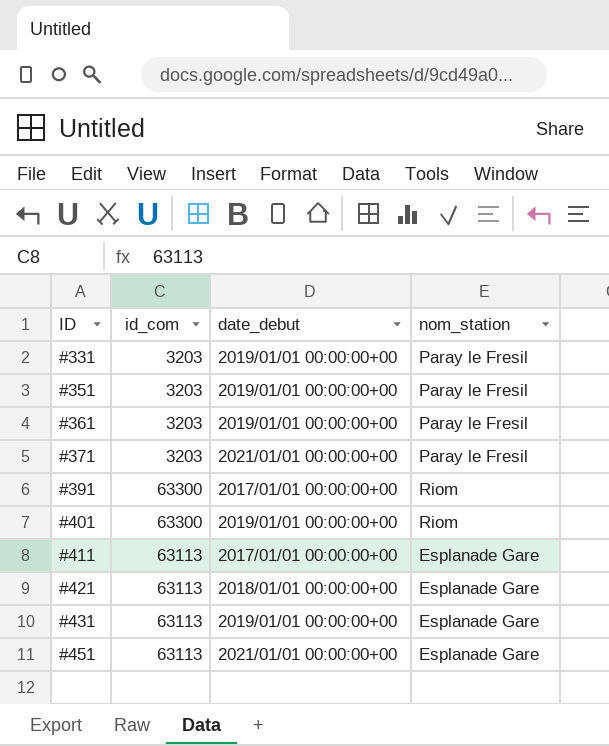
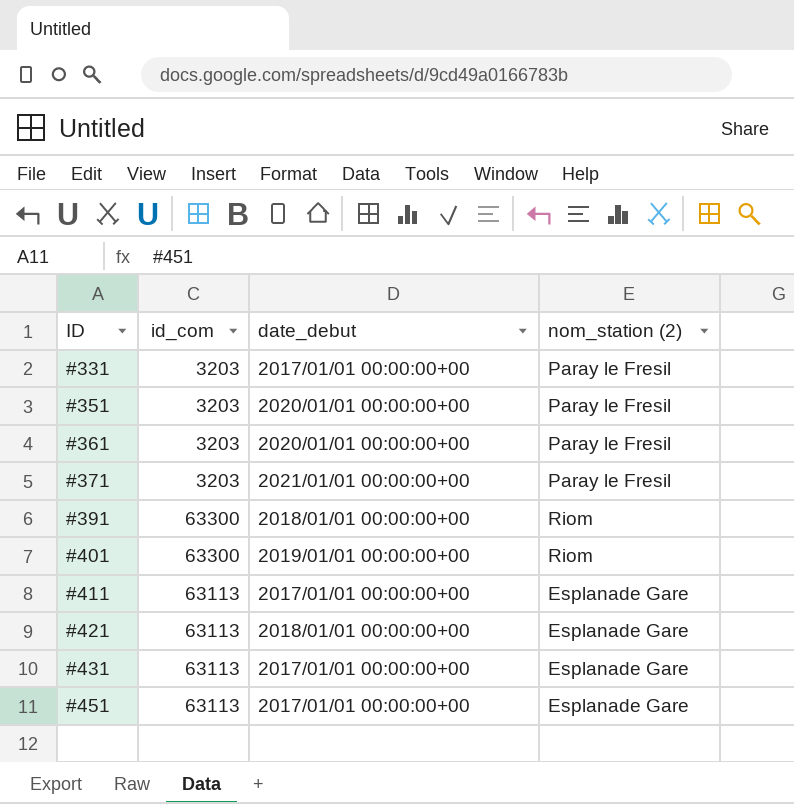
column name: nom_station -> nom_station (2)
#331 | date_debut: 2019/01/01 00:00:00+00 -> 2017/01/01 00:00:00+00
#351 | date_debut: 2019/01/01 00:00:00+00 -> 2020/01/01 00:00:00+00
#361 | date_debut: 2019/01/01 00:00:00+00 -> 2020/01/01 00:00:00+00
#391 | date_debut: 2017/01/01 00:00:00+00 -> 2018/01/01 00:00:00+00
#431 | date_debut: 2019/01/01 00:00:00+00 -> 2017/01/01 00:00:00+00
#451 | date_debut: 2021/01/01 00:00:00+00 -> 2017/01/01 00:00:00+00

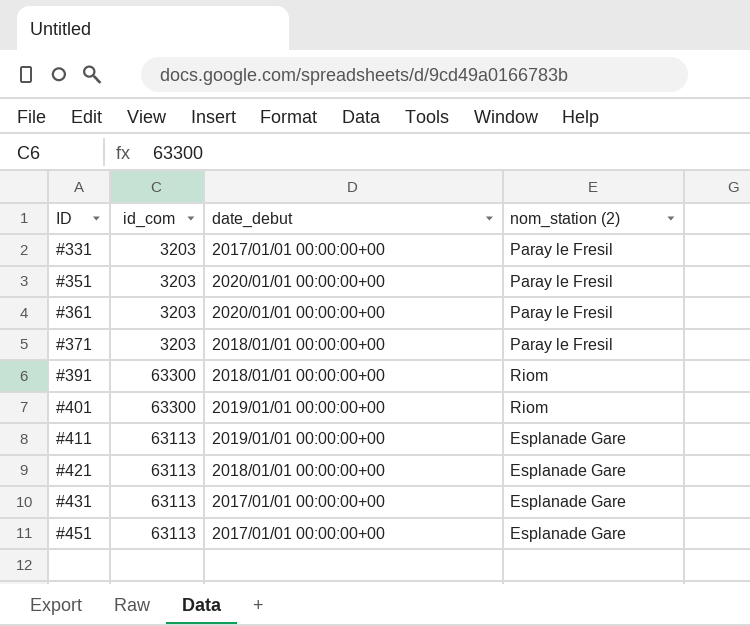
#371 | date_debut: 2021/01/01 00:00:00+00 -> 2018/01/01 00:00:00+00
#411 | date_debut: 2017/01/01 00:00:00+00 -> 2019/01/01 00:00:00+00

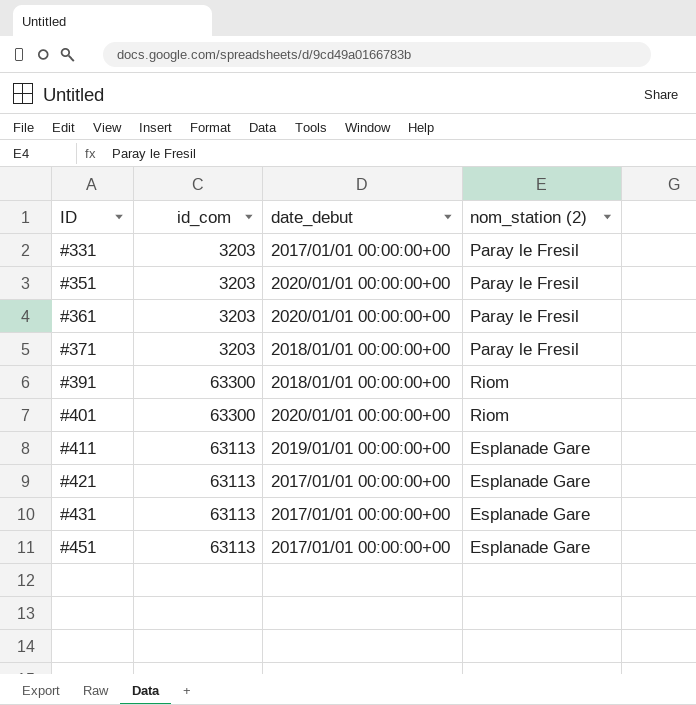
#401 | date_debut: 2019/01/01 00:00:00+00 -> 2020/01/01 00:00:00+00
#421 | date_debut: 2018/01/01 00:00:00+00 -> 2017/01/01 00:00:00+00

